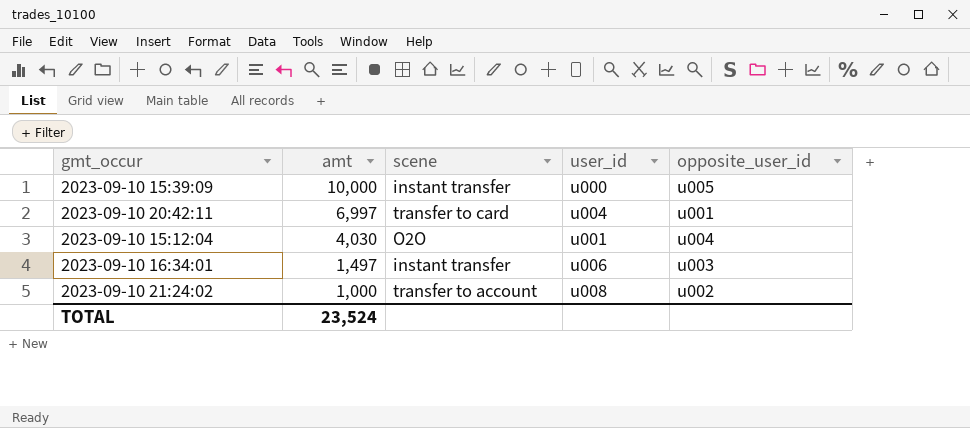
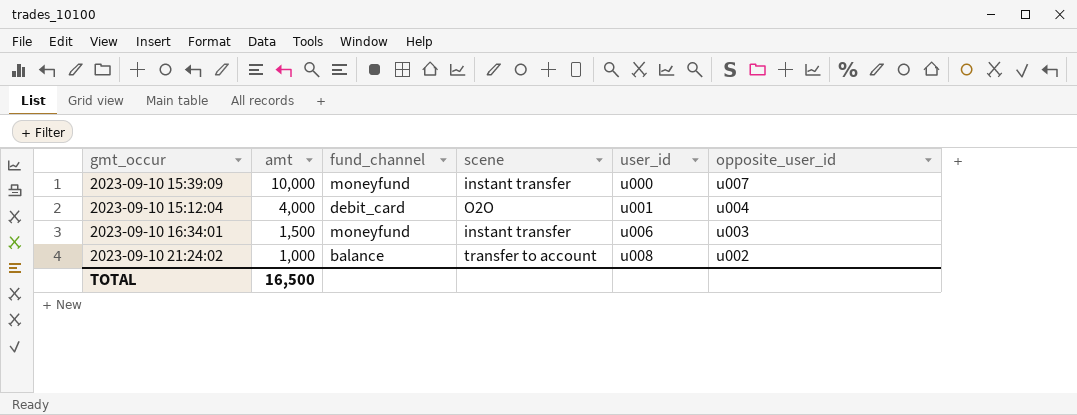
column fund_channel | position: none -> 3
row 2023-09-10 20:42:11: 6,997 | transfer to card | u004 | u001 -> none
2023-09-10 15:39:09 | opposite_user_id: u005 -> u007
2023-09-10 15:12:04 | amt: 4,030 -> 4,000
2023-09-10 16:34:01 | amt: 1,497 -> 1,500
TOTAL | amt: 23,524 -> 16,500

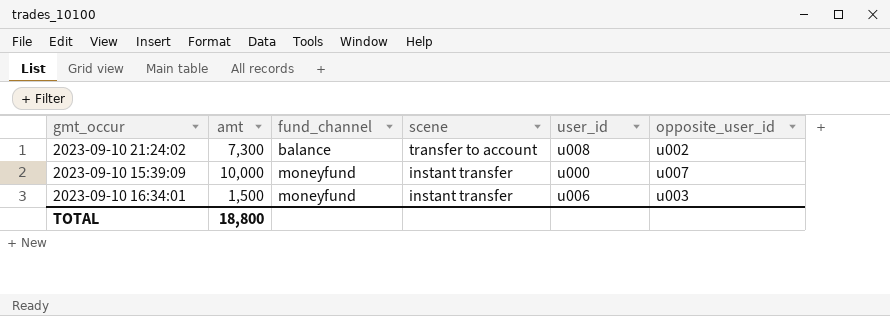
row order: amt descending -> fund_channel ascending
row 2023-09-10 15:12:04: 4,000 | debit_card | O2O | u001 | u004 -> none
2023-09-10 21:24:02 | amt: 1,000 -> 7,300
TOTAL | amt: 16,500 -> 18,800

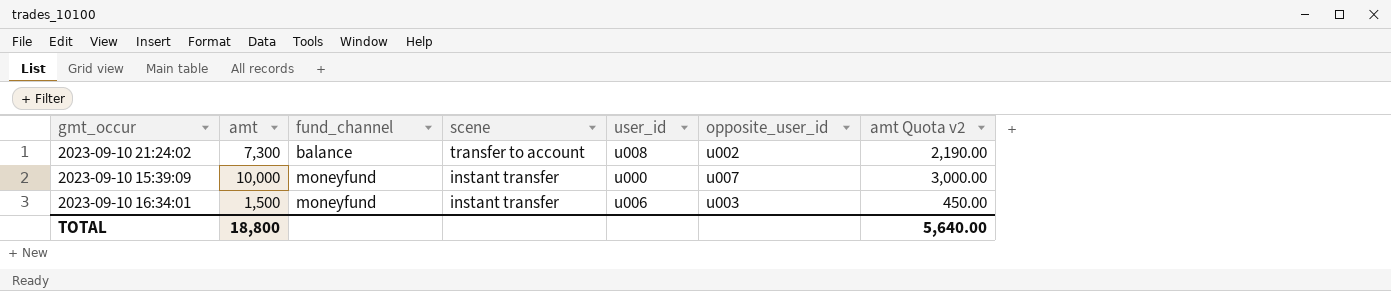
column amt Quota v2 | formula: none -> [amt] * 0.3

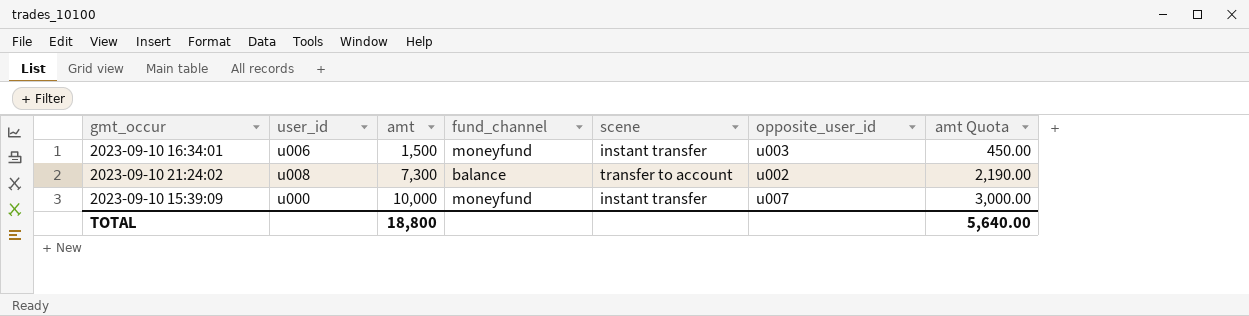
row order: fund_channel ascending -> amt ascending
column user_id | position: 5 -> 2
column name: amt Quota v2 -> amt Quota

